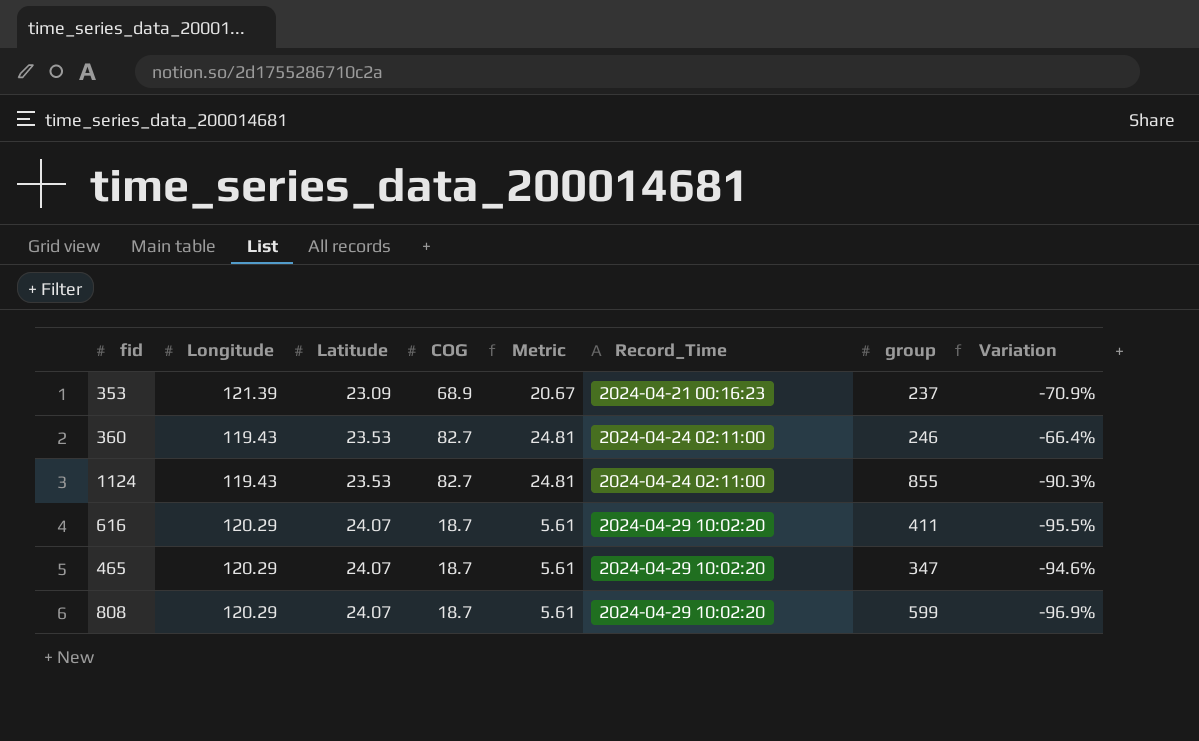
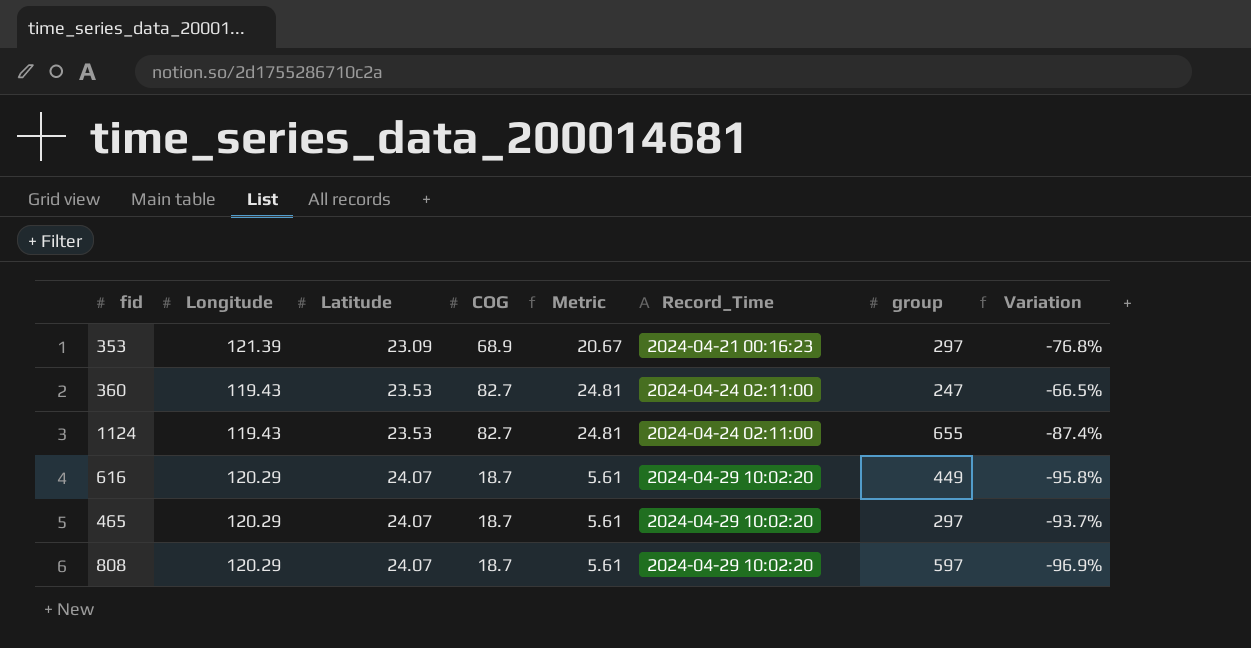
353 | group: 237 -> 297
353 | Variation: -70.9% -> -76.8%
360 | group: 246 -> 247
360 | Variation: -66.4% -> -66.5%
1124 | group: 855 -> 655
1124 | Variation: -90.3% -> -87.4%
616 | group: 411 -> 449
616 | Variation: -95.5% -> -95.8%
465 | group: 347 -> 297
465 | Variation: -94.6% -> -93.7%
808 | group: 599 -> 597

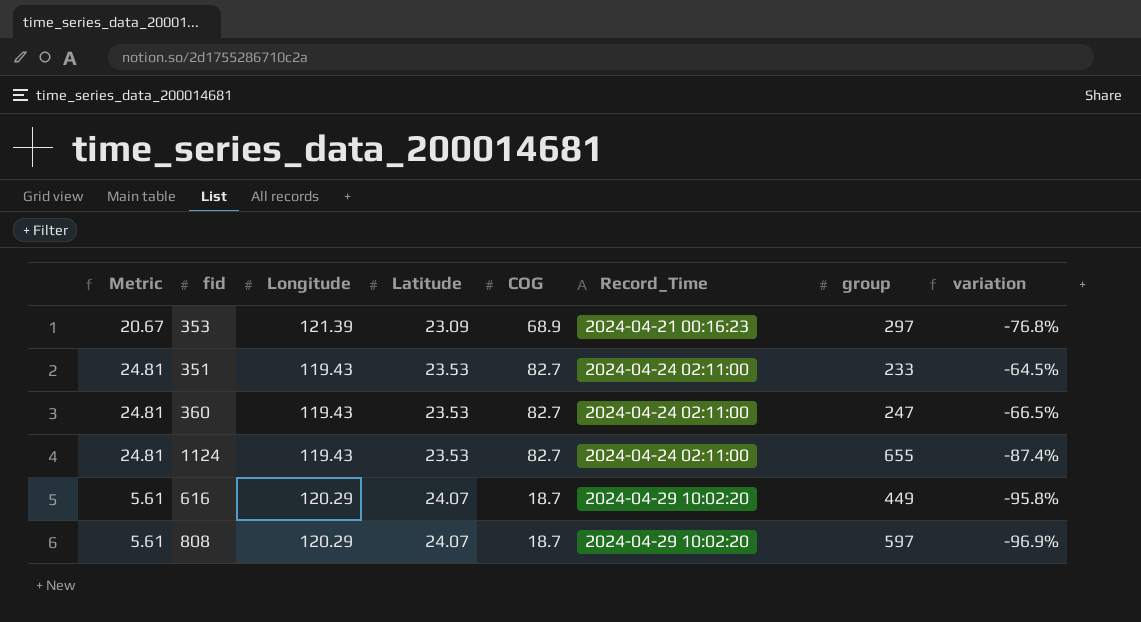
column Metric | position: 5 -> 1
column name: Variation -> variation
row 465: 120.29 | 24.07 | 18.7 | 5.61 | 2024-04-29 10:02:20 | 297 | -93.7% -> none
row 351: none -> 24.81 | 119.43 | 23.53 | 82.7 | 2024-04-24 02:11:00 | 233 | -64.5%

